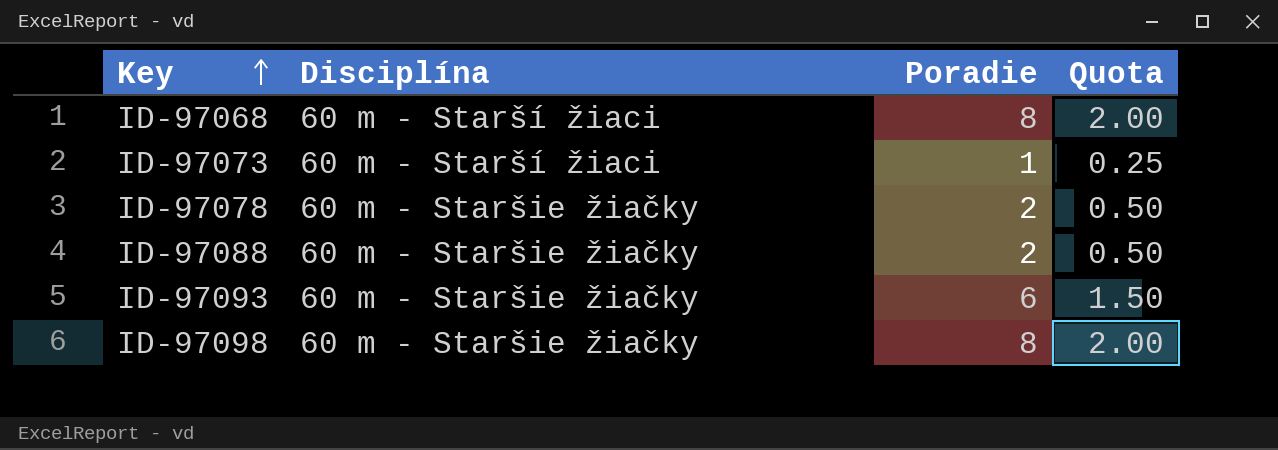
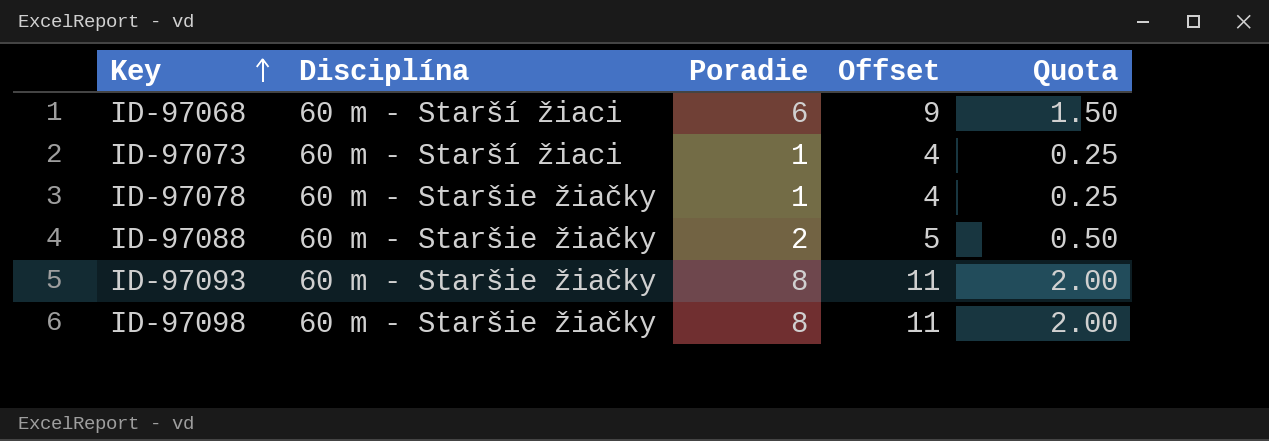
column Offset | formula: none -> [Poradie] + 3
ID-97068 | Poradie: 8 -> 6
ID-97068 | Quota: 2.00 -> 1.50
ID-97078 | Poradie: 2 -> 1
ID-97078 | Quota: 0.50 -> 0.25
ID-97093 | Poradie: 6 -> 8
ID-97093 | Quota: 1.50 -> 2.00

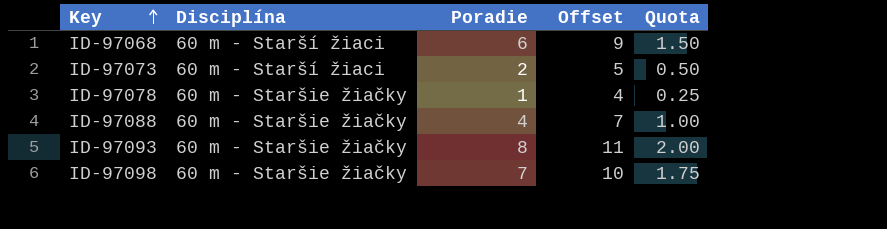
ID-97073 | Poradie: 1 -> 2
ID-97073 | Offset: 4 -> 5
ID-97073 | Quota: 0.25 -> 0.50
ID-97088 | Poradie: 2 -> 4
ID-97088 | Offset: 5 -> 7
ID-97088 | Quota: 0.50 -> 1.00
ID-97098 | Poradie: 8 -> 7
ID-97098 | Offset: 11 -> 10
ID-97098 | Quota: 2.00 -> 1.75

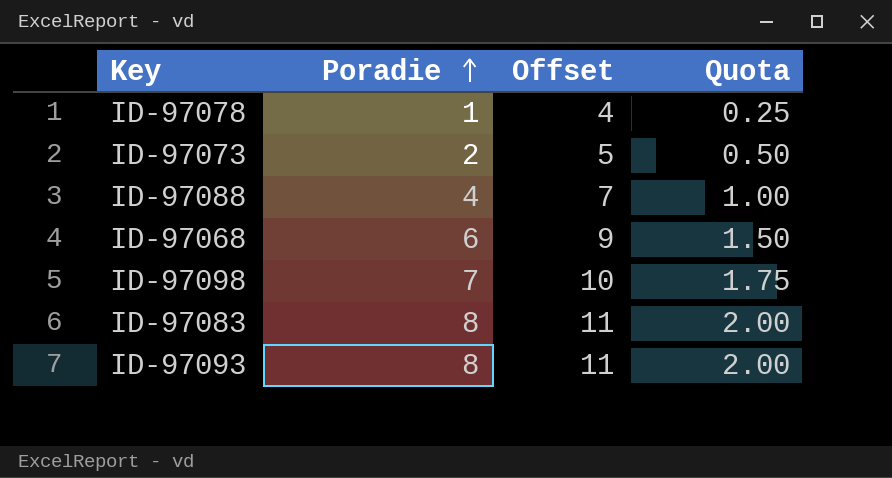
row order: Key ascending -> Poradie ascending
column Disciplína | position: 2 -> none
row ID-97083: none -> 8 | 11 | 2.00

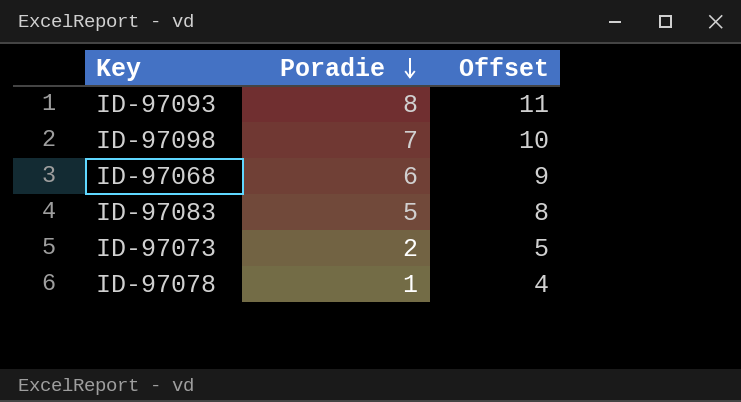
row order: Poradie ascending -> Poradie descending
column Quota | formula: [Poradie] * 0.25 -> none
row ID-97088: 4 | 7 | 1.00 -> none
ID-97083 | Poradie: 8 -> 5
ID-97083 | Offset: 11 -> 8

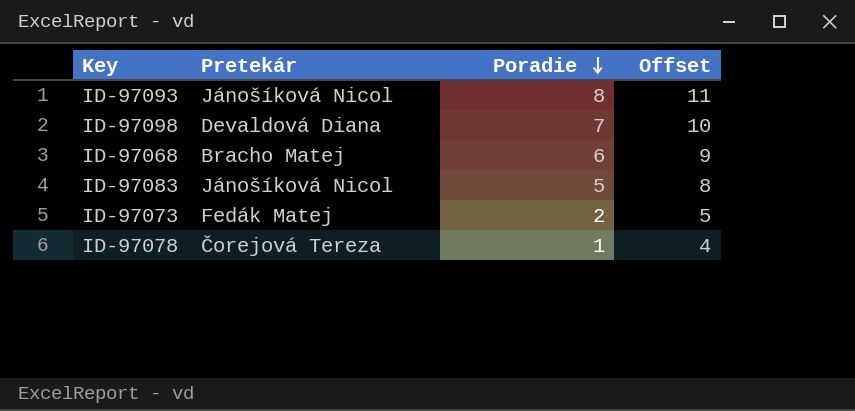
column Pretekár | position: none -> 2

